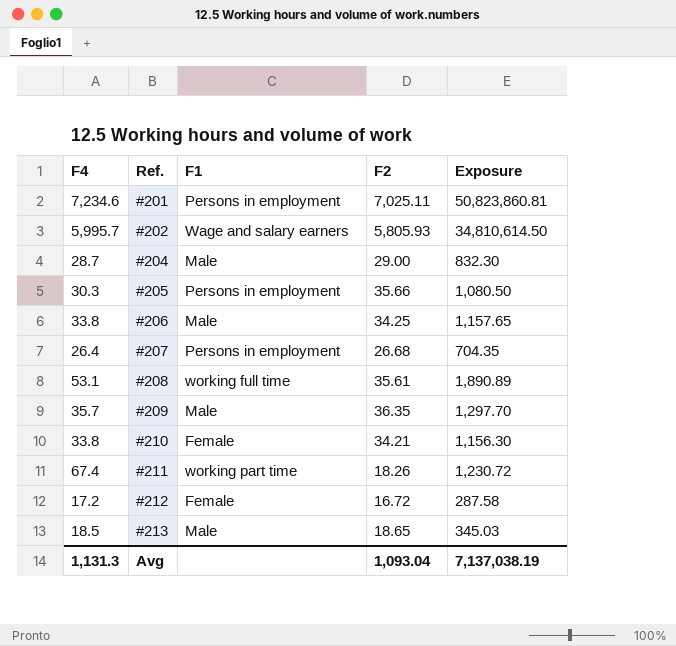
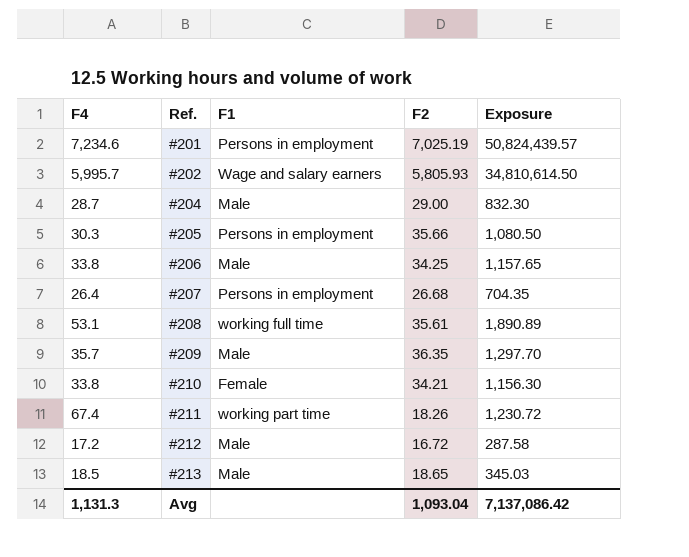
#201 | F2: 7,025.11 -> 7,025.19
#201 | Exposure: 50,823,860.81 -> 50,824,439.57
#212 | F1: Female -> Male
Avg | Exposure: 7,137,038.19 -> 7,137,086.42

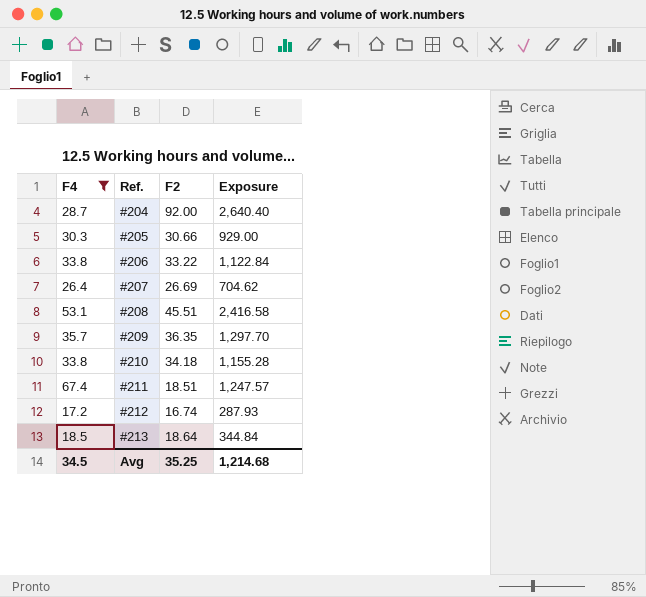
filter: none -> F4 <= 67.4
column F1 | position: 3 -> none
#204 | F2: 29.00 -> 92.00
#204 | Exposure: 832.30 -> 2,640.40
#205 | F2: 35.66 -> 30.66
#205 | Exposure: 1,080.50 -> 929.00
#206 | F2: 34.25 -> 33.22
#206 | Exposure: 1,157.65 -> 1,122.84
#207 | F2: 26.68 -> 26.69
#207 | Exposure: 704.35 -> 704.62
#208 | F2: 35.61 -> 45.51
#208 | Exposure: 1,890.89 -> 2,416.58
#210 | F2: 34.21 -> 34.18
#210 | Exposure: 1,156.30 -> 1,155.28
#211 | F2: 18.26 -> 18.51
#211 | Exposure: 1,230.72 -> 1,247.57
#212 | F2: 16.72 -> 16.74
#212 | Exposure: 287.58 -> 287.93
#213 | F2: 18.65 -> 18.64
#213 | Exposure: 345.03 -> 344.84
Avg | F4: 1,131.3 -> 34.5
Avg | F2: 1,093.04 -> 35.25
Avg | Exposure: 7,137,086.42 -> 1,214.68

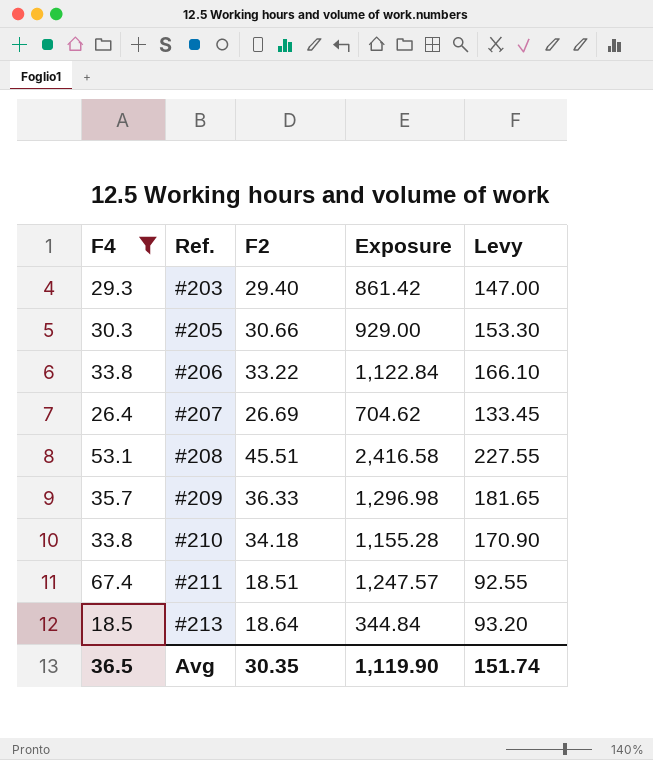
column Levy | formula: none -> [F2] * 5
row #204: 28.7 | 92.00 | 2,640.40 -> none
row #212: 17.2 | 16.74 | 287.93 -> none
row #203: none -> 29.3 | 29.40 | 861.42 | 147.00
#209 | F2: 36.35 -> 36.33
#209 | Exposure: 1,297.70 -> 1,296.98
Avg | F4: 34.5 -> 36.5
Avg | F2: 35.25 -> 30.35
Avg | Exposure: 1,214.68 -> 1,119.90

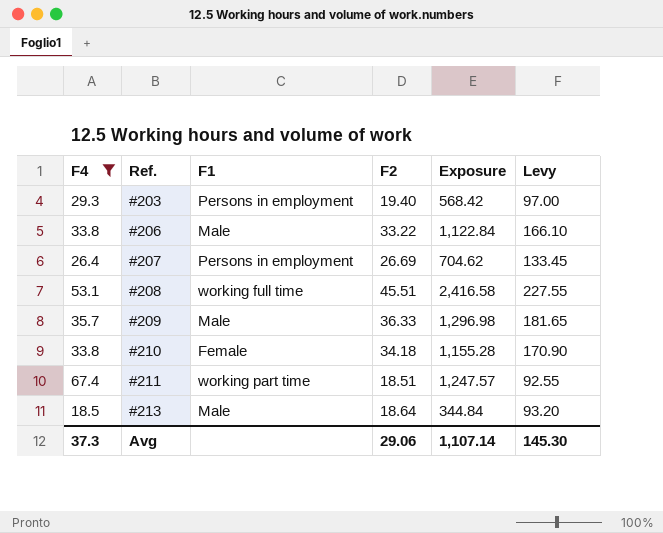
column F1 | position: none -> 3
row #205: 30.3 | 30.66 | 929.00 | 153.30 -> none
#203 | F2: 29.40 -> 19.40
#203 | Exposure: 861.42 -> 568.42
#203 | Levy: 147.00 -> 97.00
Avg | F4: 36.5 -> 37.3
Avg | F2: 30.35 -> 29.06
Avg | Exposure: 1,119.90 -> 1,107.14
Avg | Levy: 151.74 -> 145.30

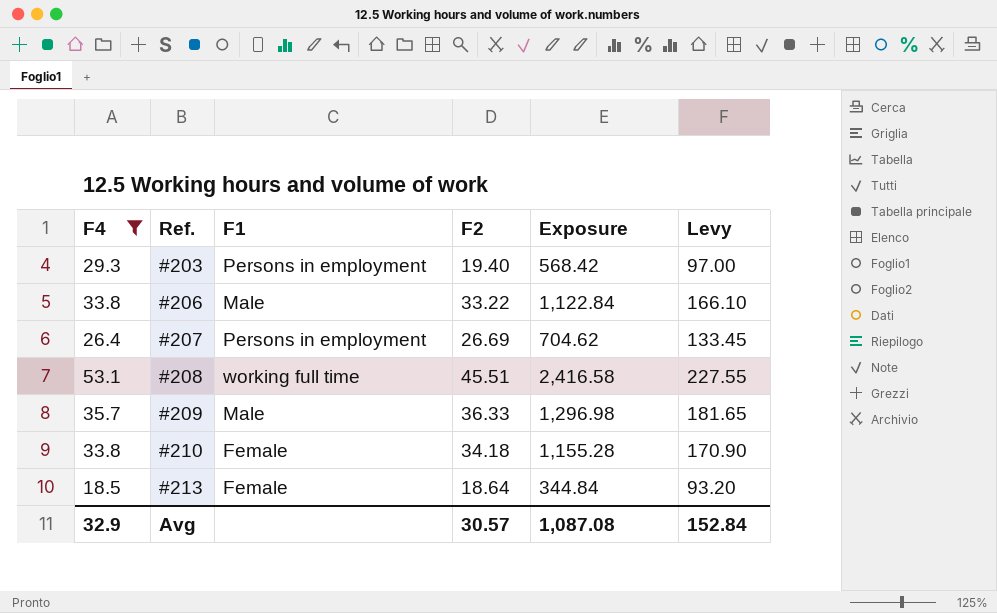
row #211: 67.4 | working part time | 18.51 | 1,247.57 | 92.55 -> none
#213 | F1: Male -> Female
Avg | F4: 37.3 -> 32.9
Avg | F2: 29.06 -> 30.57
Avg | Exposure: 1,107.14 -> 1,087.08
Avg | Levy: 145.30 -> 152.84

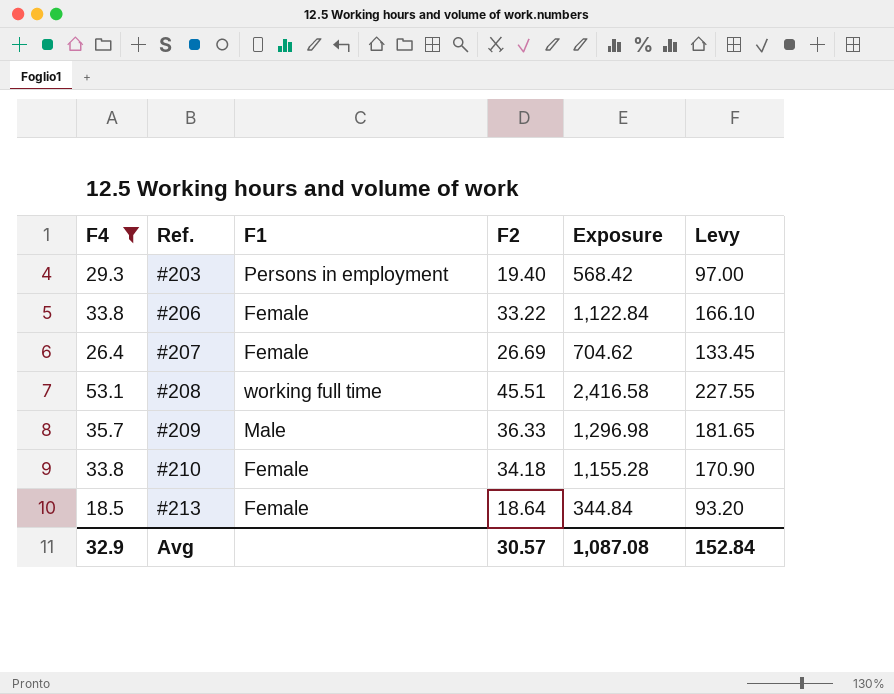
#206 | F1: Male -> Female
#207 | F1: Persons in employment -> Female

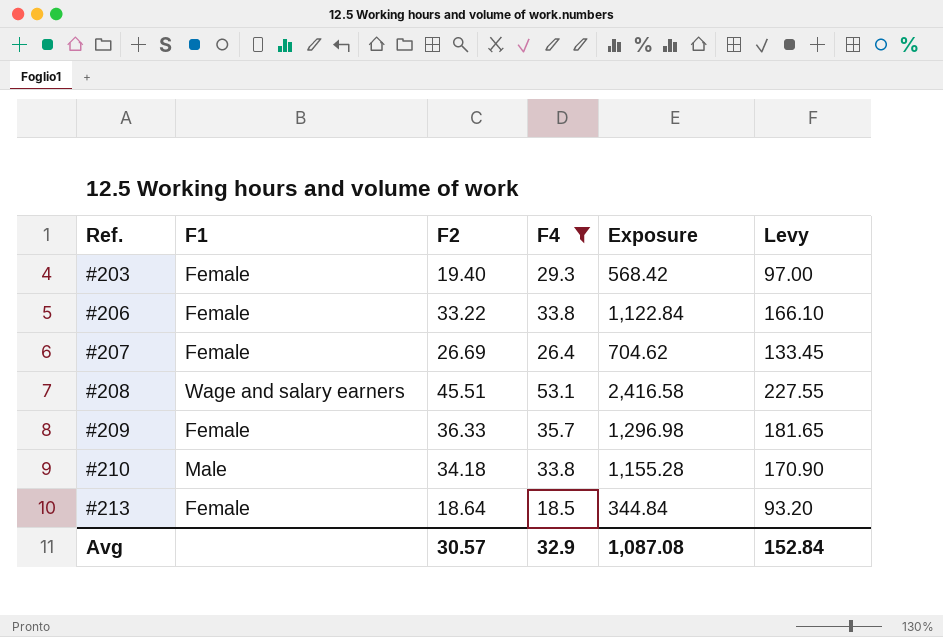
column F4 | position: 1 -> 4
#203 | F1: Persons in employment -> Female
#208 | F1: working full time -> Wage and salary earners
#209 | F1: Male -> Female
#210 | F1: Female -> Male

